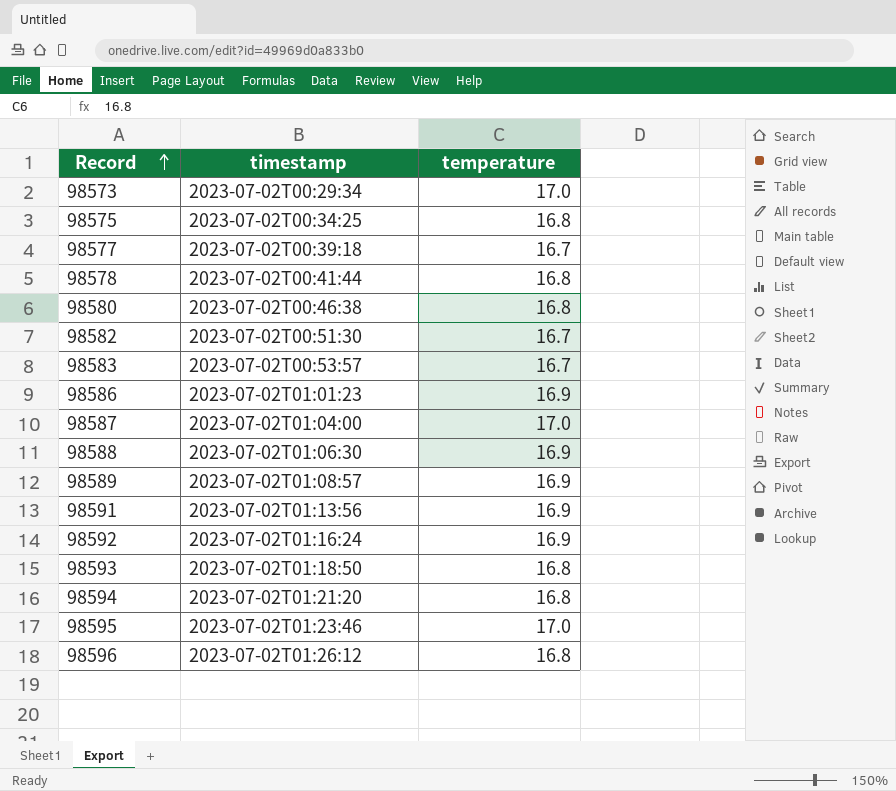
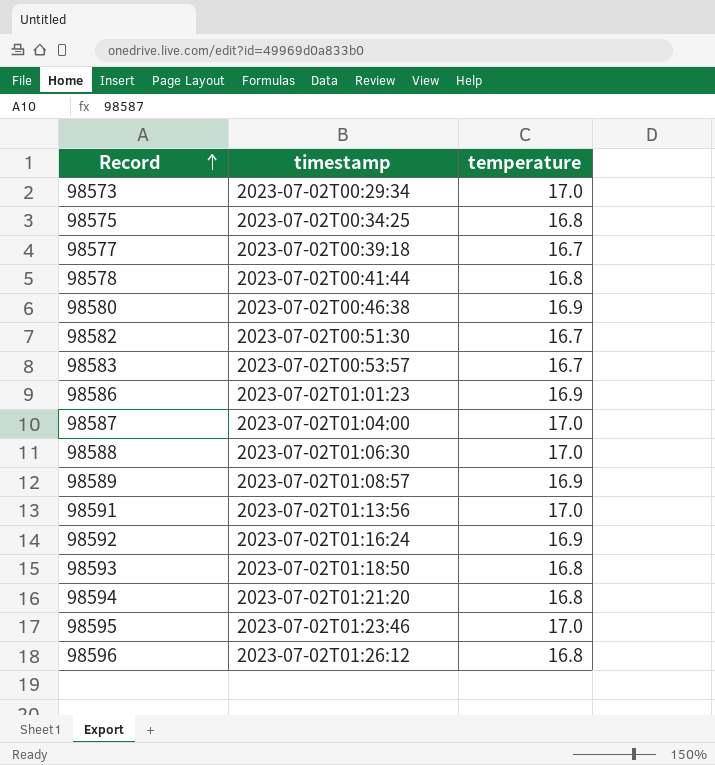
98580 | temperature: 16.8 -> 16.9
98588 | temperature: 16.9 -> 17.0
98591 | temperature: 16.9 -> 17.0

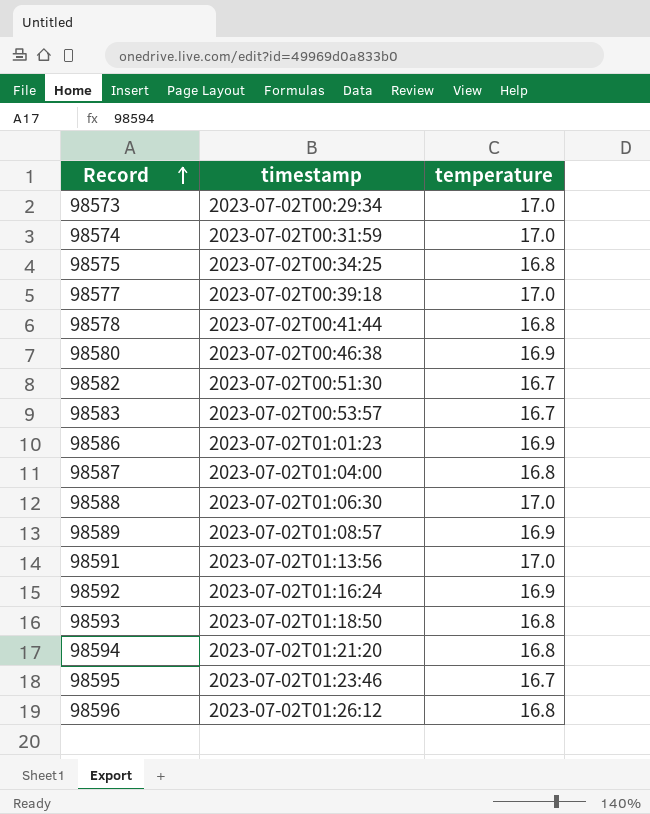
row 98574: none -> 2023-07-02T00:31:59 | 17.0
98577 | temperature: 16.7 -> 17.0
98587 | temperature: 17.0 -> 16.8
98595 | temperature: 17.0 -> 16.7

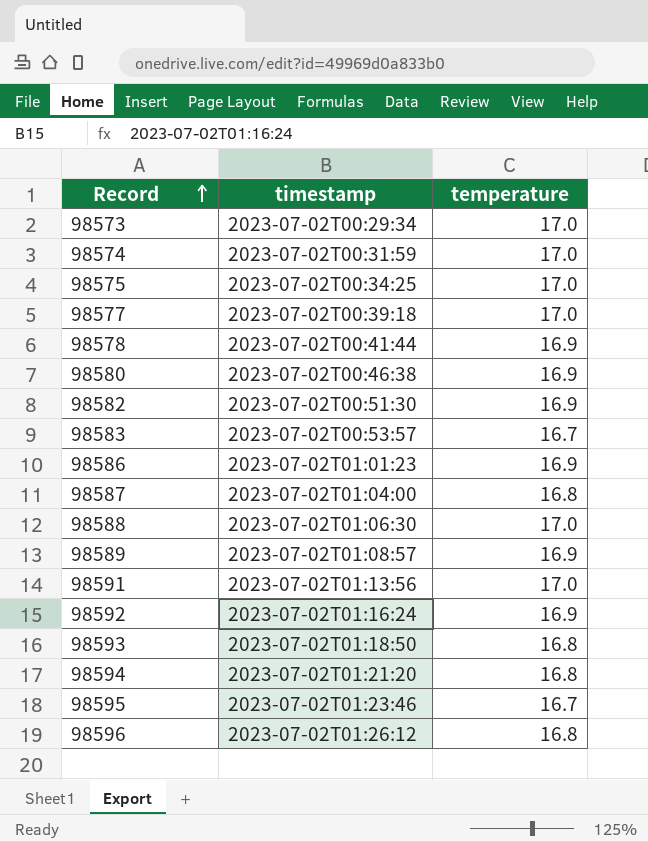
98575 | temperature: 16.8 -> 17.0
98578 | temperature: 16.8 -> 16.9
98582 | temperature: 16.7 -> 16.9

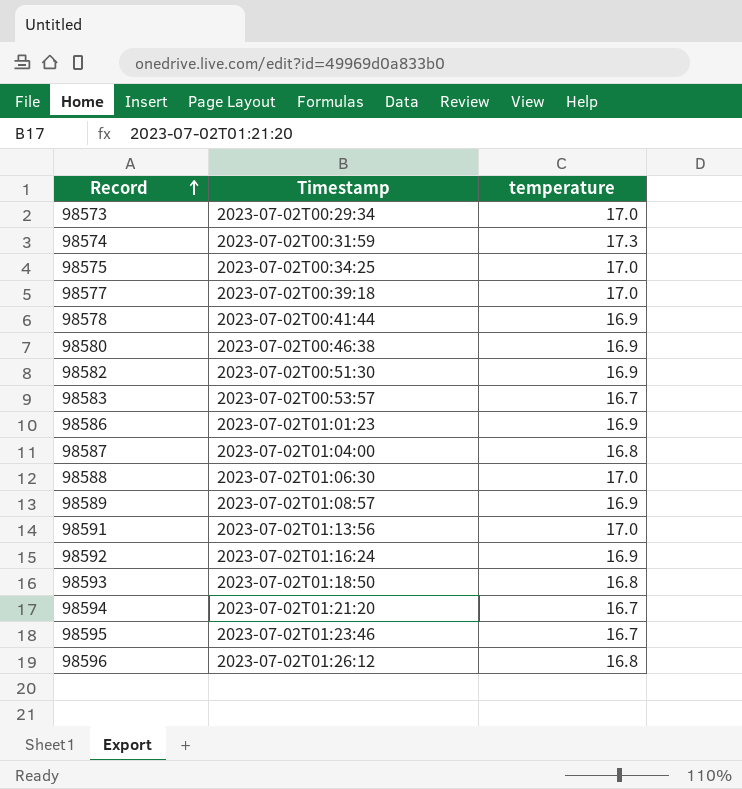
column name: timestamp -> Timestamp
98574 | temperature: 17.0 -> 17.3
98594 | temperature: 16.8 -> 16.7

